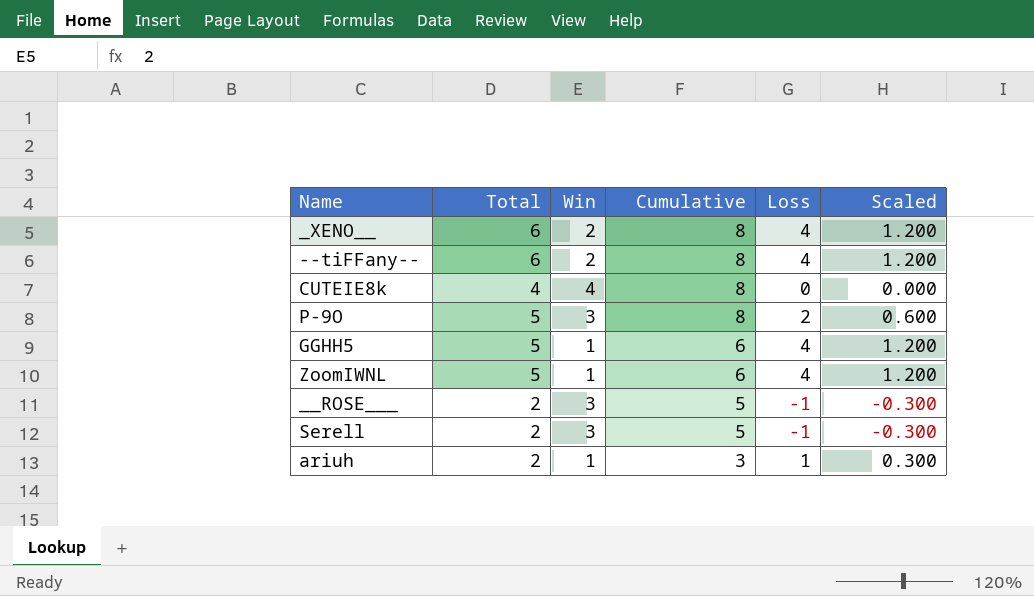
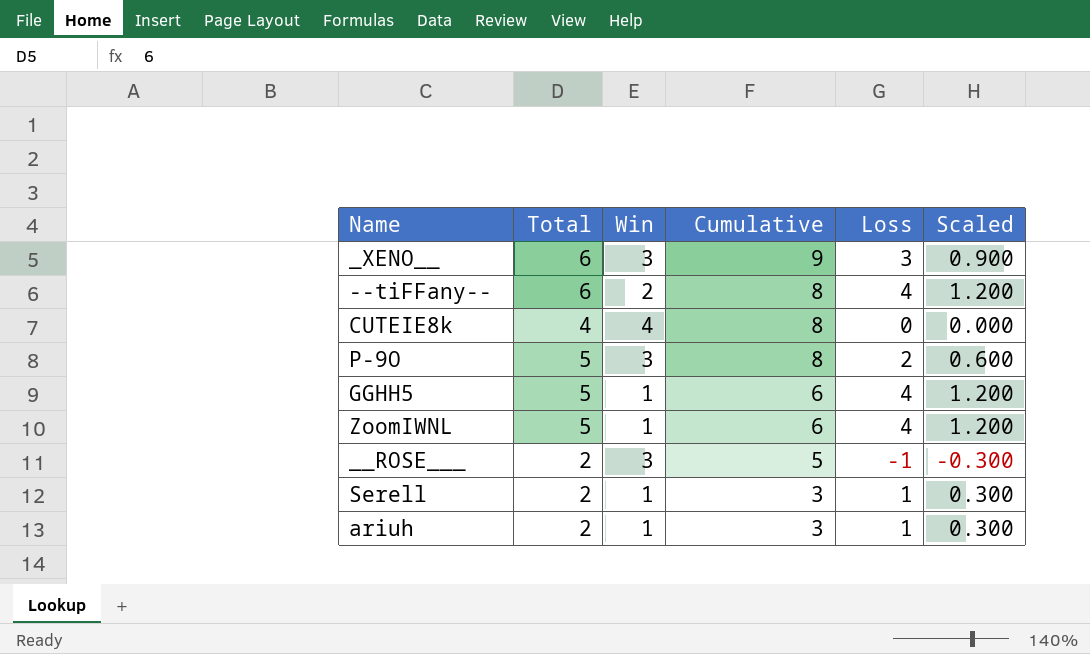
_XENO__ | Win: 2 -> 3
_XENO__ | Cumulative: 8 -> 9
_XENO__ | Loss: 4 -> 3
_XENO__ | Scaled: 1.200 -> 0.900
Serell | Win: 3 -> 1
Serell | Cumulative: 5 -> 3
Serell | Loss: -1 -> 1
Serell | Scaled: -0.300 -> 0.300

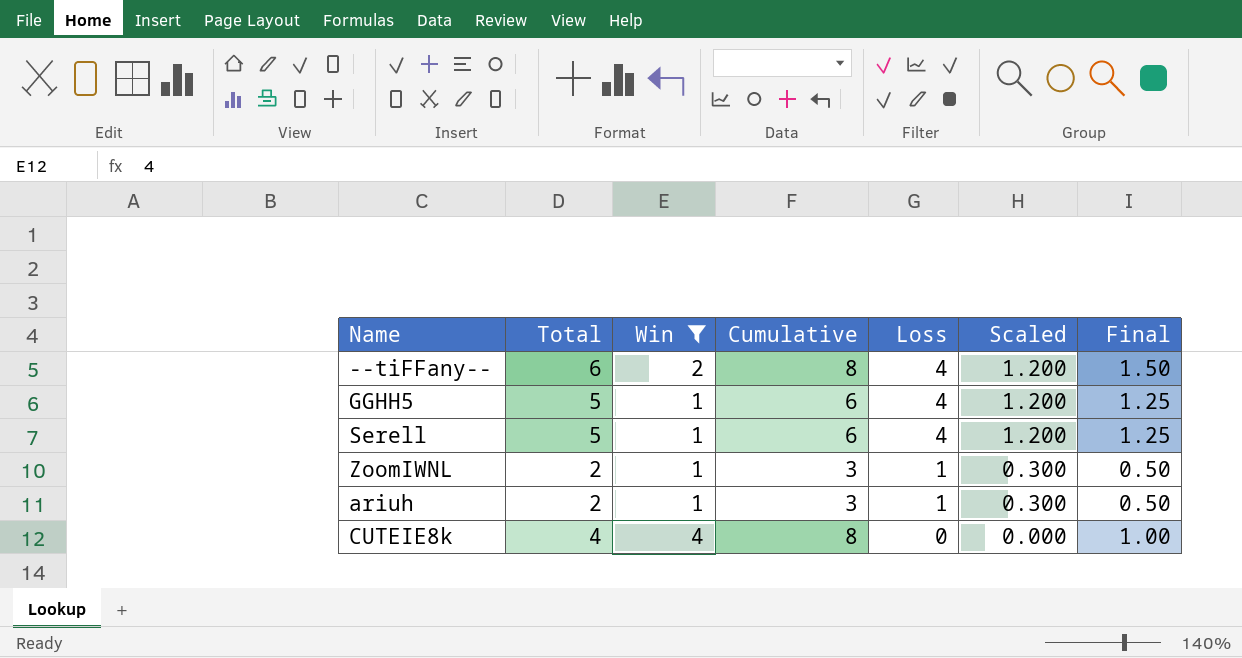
filter: none -> Win != 3
row order: Cumulative descending -> Loss descending
column Final | formula: none -> [Total] * 0.25
Serell | Total: 2 -> 5
Serell | Cumulative: 3 -> 6
Serell | Loss: 1 -> 4
Serell | Scaled: 0.300 -> 1.200
ZoomIWNL | Total: 5 -> 2
ZoomIWNL | Cumulative: 6 -> 3
ZoomIWNL | Loss: 4 -> 1
ZoomIWNL | Scaled: 1.200 -> 0.300

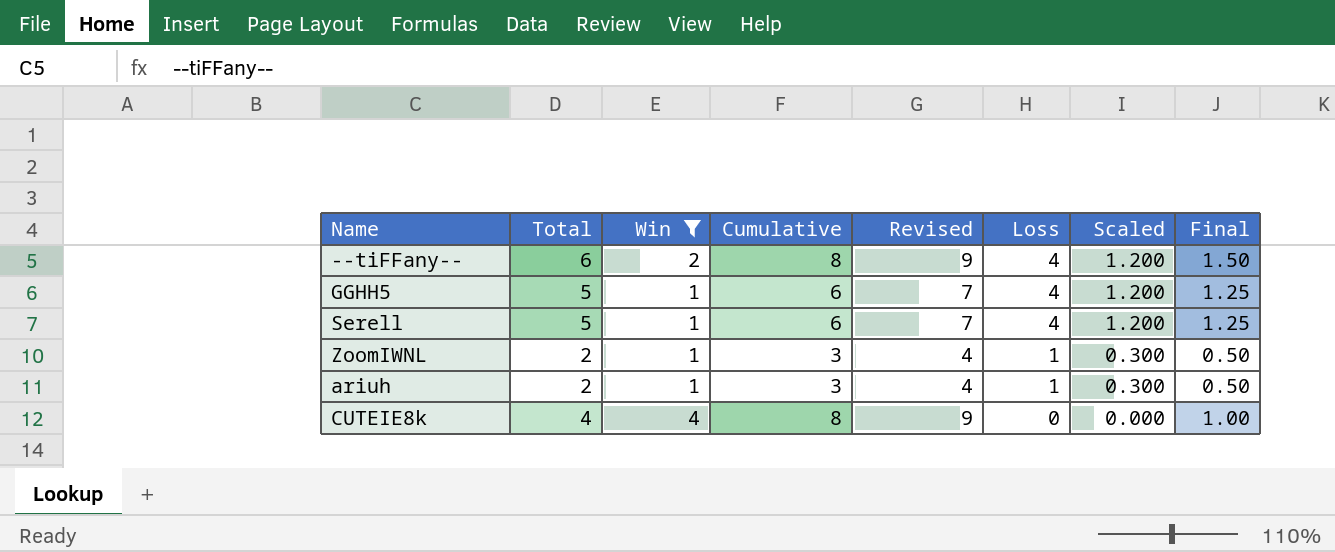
column Revised | formula: none -> [Cumulative] + 1

